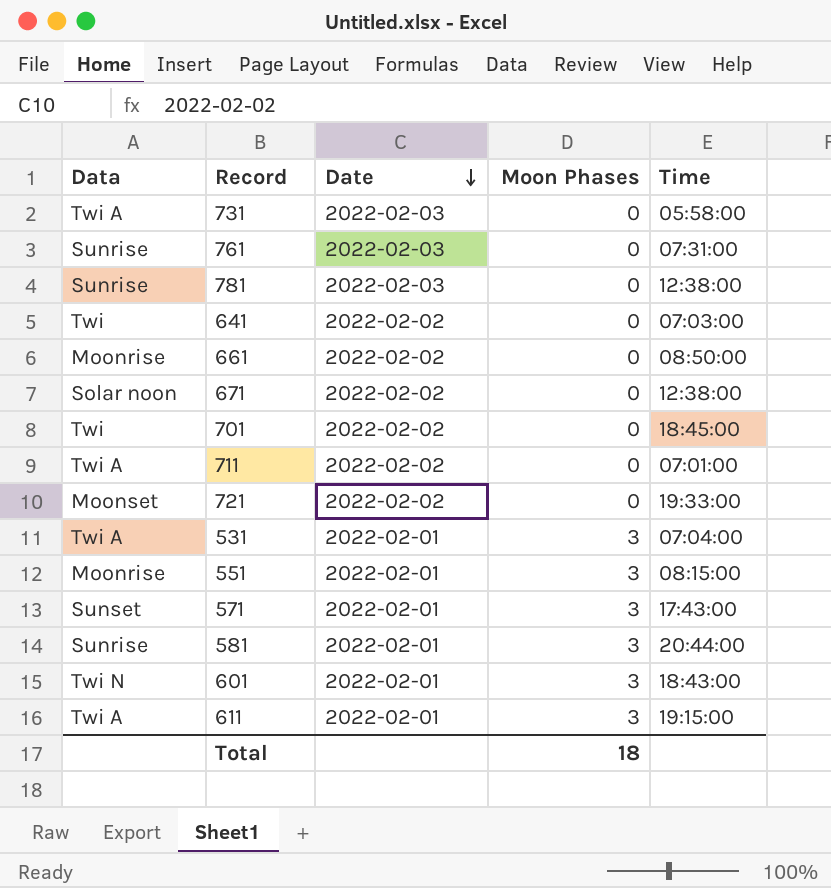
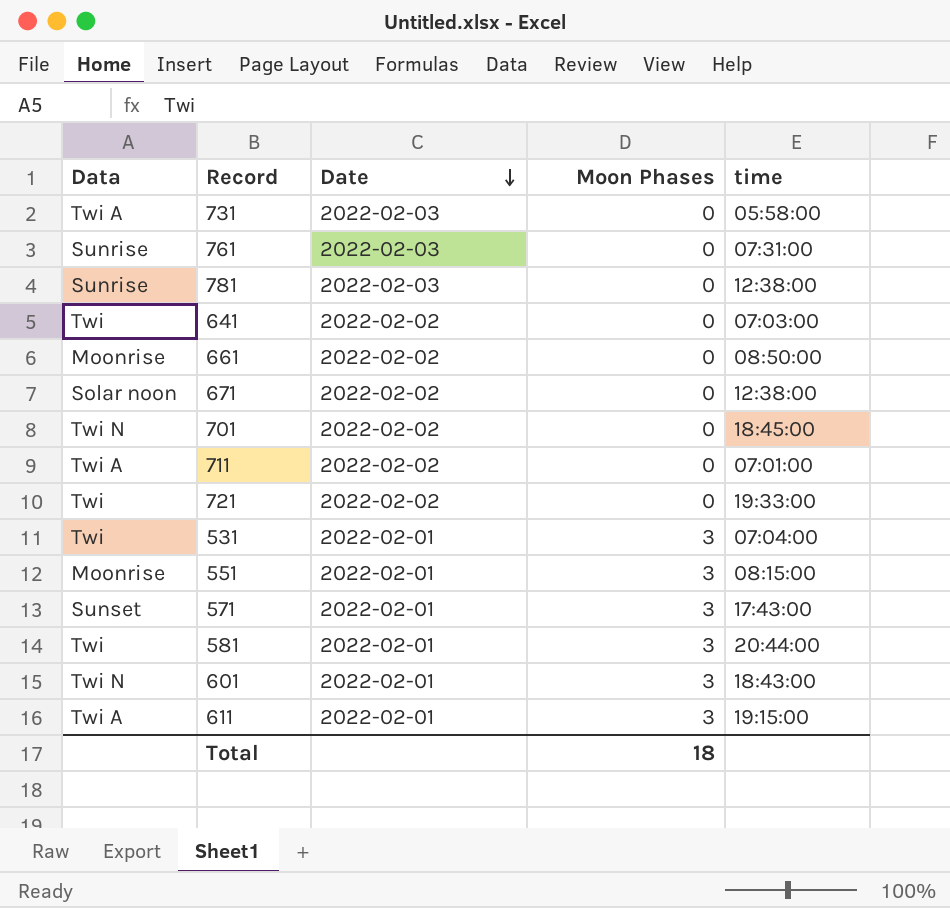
column name: Time -> time
701 | Data: Twi -> Twi N
721 | Data: Moonset -> Twi
531 | Data: Twi A -> Twi
581 | Data: Sunrise -> Twi

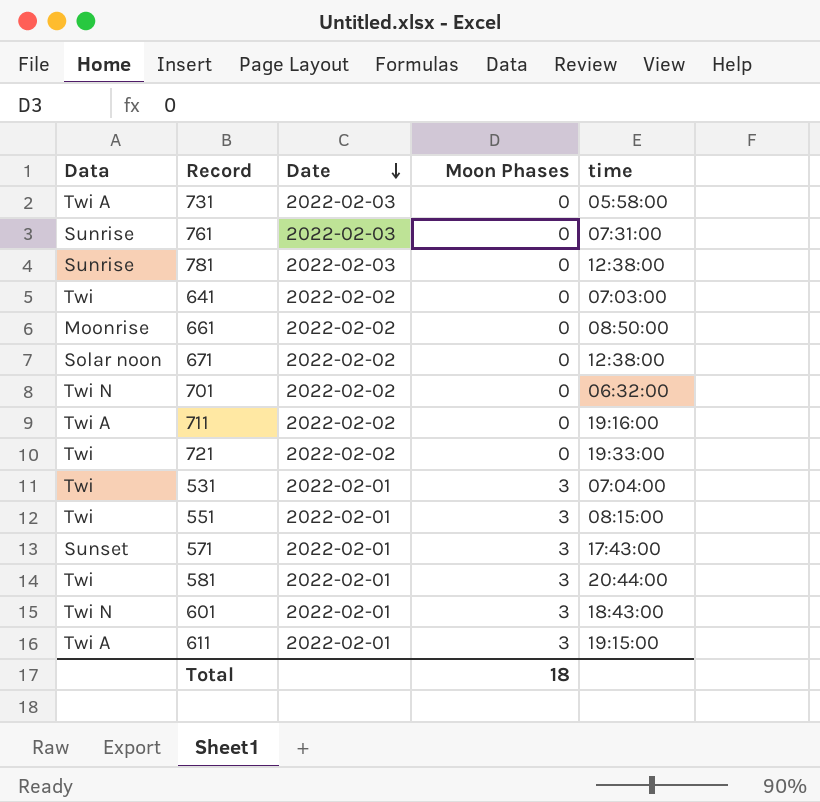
701 | time: 18:45:00 -> 06:32:00
711 | time: 07:01:00 -> 19:16:00
551 | Data: Moonrise -> Twi

